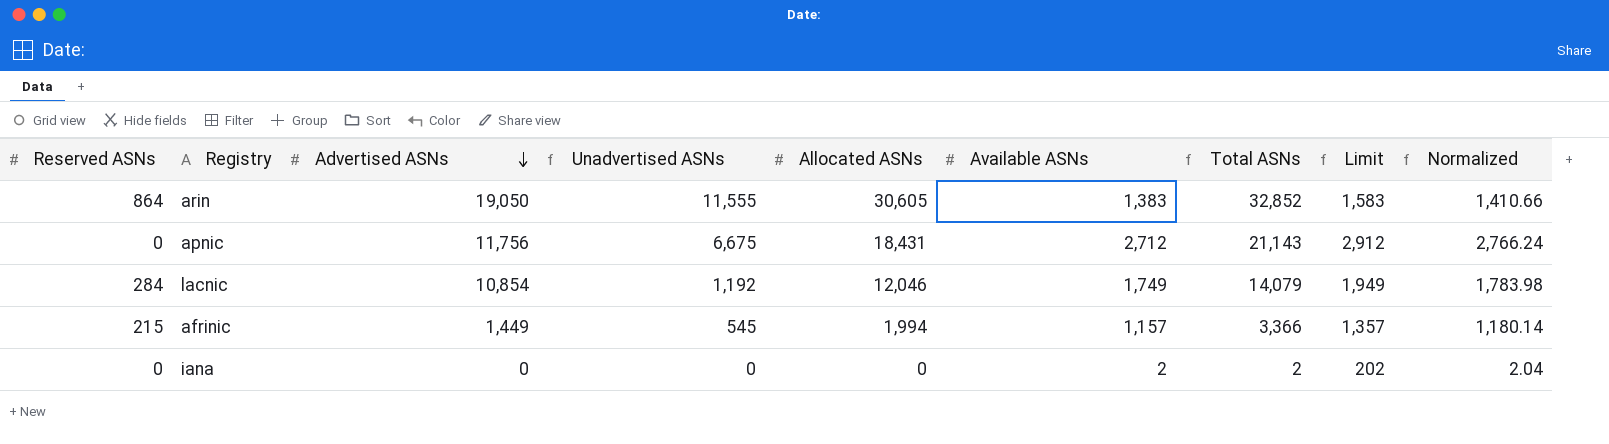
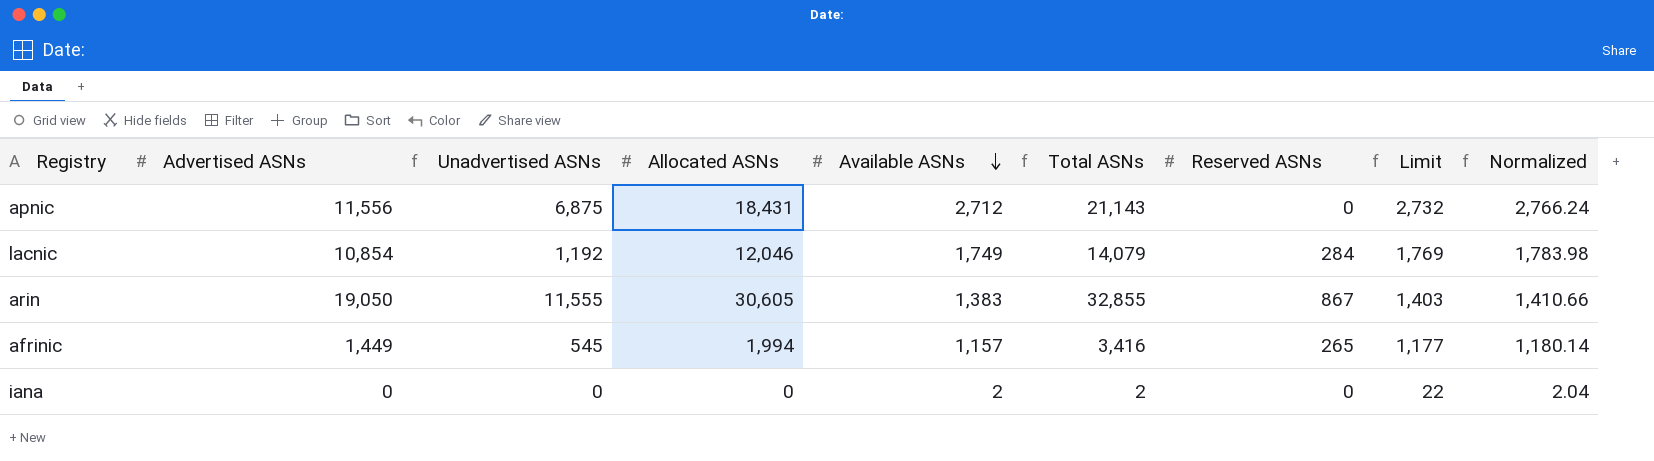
row order: Advertised ASNs descending -> Available ASNs descending
column Reserved ASNs | position: 1 -> 7
column Limit | formula: [Available ASNs] + 200 -> [Available ASNs] + 20
apnic | Advertised ASNs: 11,756 -> 11,556
apnic | Unadvertised ASNs: 6,675 -> 6,875
arin | Total ASNs: 32,852 -> 32,855
arin | Reserved ASNs: 864 -> 867
afrinic | Total ASNs: 3,366 -> 3,416
afrinic | Reserved ASNs: 215 -> 265

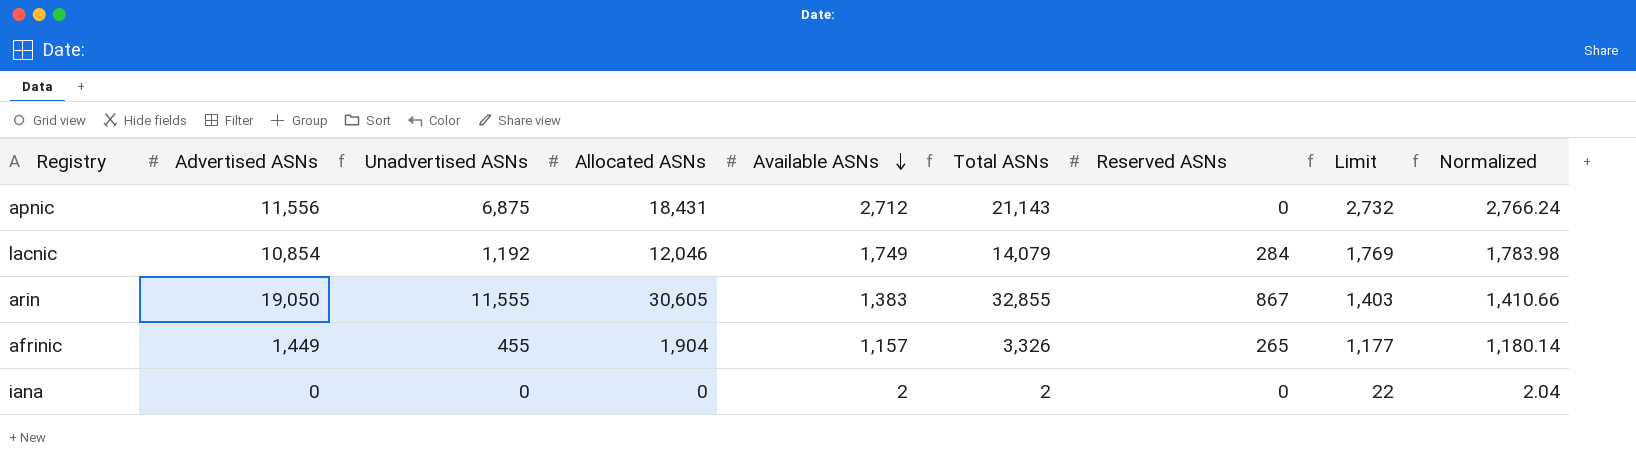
afrinic | Unadvertised ASNs: 545 -> 455
afrinic | Allocated ASNs: 1,994 -> 1,904
afrinic | Total ASNs: 3,416 -> 3,326

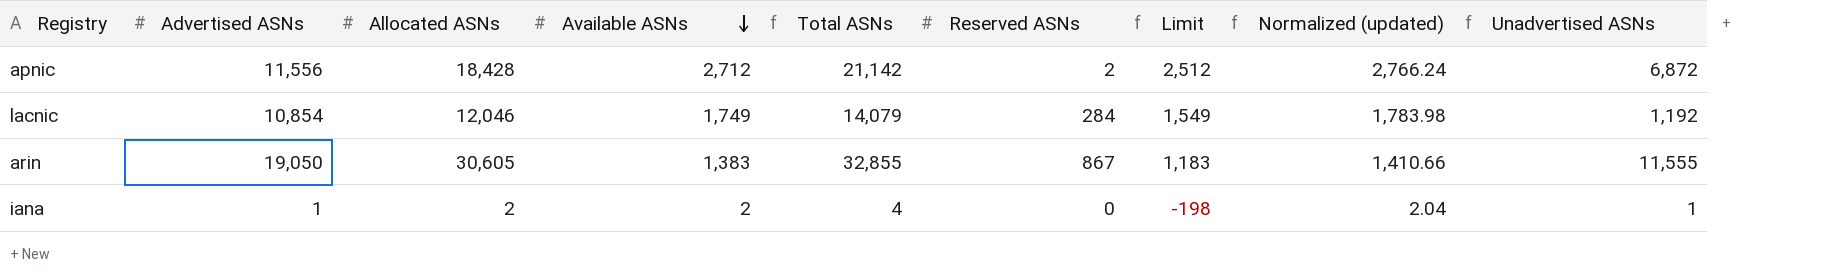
column Limit | formula: [Available ASNs] + 20 -> [Available ASNs] - 200
column name: Normalized -> Normalized (updated)
column Unadvertised ASNs | position: 3 -> 9
row afrinic: 1,449 | 455 | 1,904 | 1,157 | 3,326 | 265 | 1,177 | 1,180.14 -> none
apnic | Allocated ASNs: 18,431 -> 18,428
apnic | Total ASNs: 21,143 -> 21,142
apnic | Reserved ASNs: 0 -> 2
apnic | Unadvertised ASNs: 6,875 -> 6,872
iana | Advertised ASNs: 0 -> 1
iana | Allocated ASNs: 0 -> 2
iana | Total ASNs: 2 -> 4
iana | Unadvertised ASNs: 0 -> 1

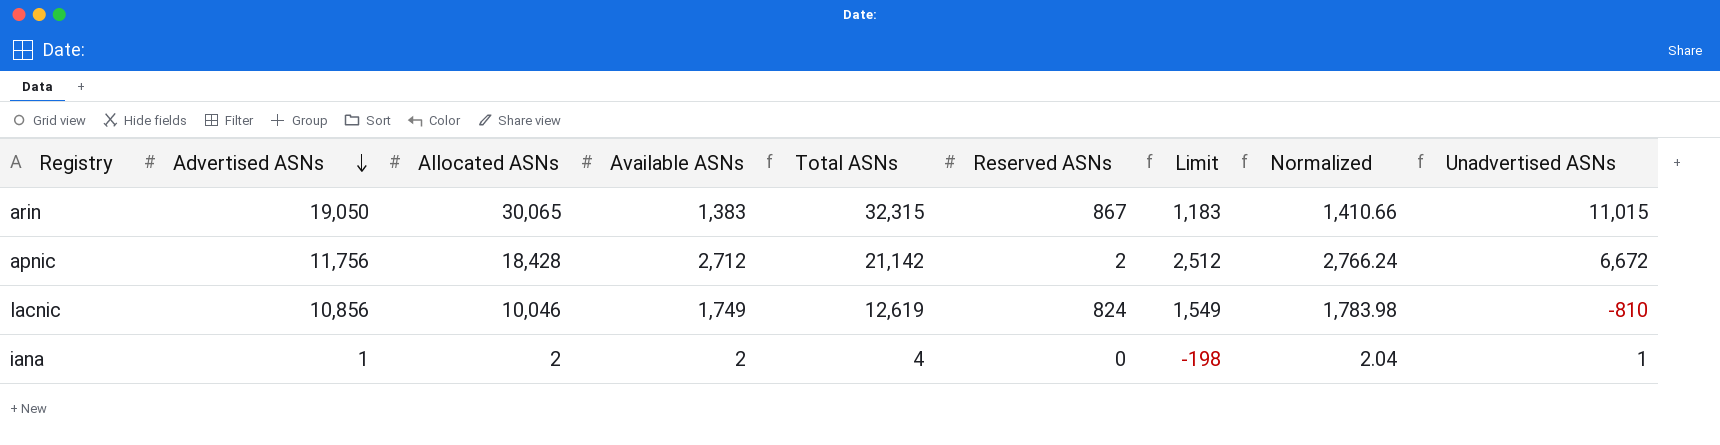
row order: Available ASNs descending -> Advertised ASNs descending
column name: Normalized (updated) -> Normalized
arin | Allocated ASNs: 30,605 -> 30,065
arin | Total ASNs: 32,855 -> 32,315
arin | Unadvertised ASNs: 11,555 -> 11,015
apnic | Advertised ASNs: 11,556 -> 11,756
apnic | Unadvertised ASNs: 6,872 -> 6,672
lacnic | Advertised ASNs: 10,854 -> 10,856
lacnic | Allocated ASNs: 12,046 -> 10,046
lacnic | Total ASNs: 14,079 -> 12,619
lacnic | Reserved ASNs: 284 -> 824
lacnic | Unadvertised ASNs: 1,192 -> -810

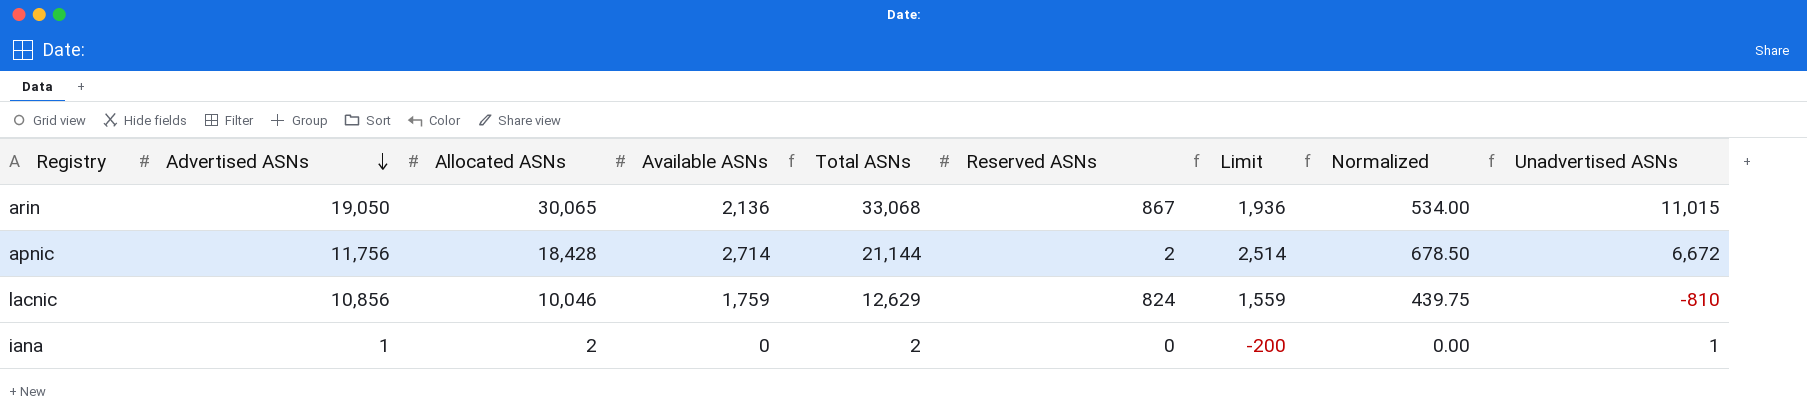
column Normalized | formula: [Available ASNs] * 1.02 -> [Available ASNs] * 0.25
arin | Available ASNs: 1,383 -> 2,136
arin | Total ASNs: 32,315 -> 33,068
arin | Limit: 1,183 -> 1,936
apnic | Available ASNs: 2,712 -> 2,714
apnic | Total ASNs: 21,142 -> 21,144
apnic | Limit: 2,512 -> 2,514
lacnic | Available ASNs: 1,749 -> 1,759
lacnic | Total ASNs: 12,619 -> 12,629
lacnic | Limit: 1,549 -> 1,559
iana | Available ASNs: 2 -> 0
iana | Total ASNs: 4 -> 2
iana | Limit: -198 -> -200

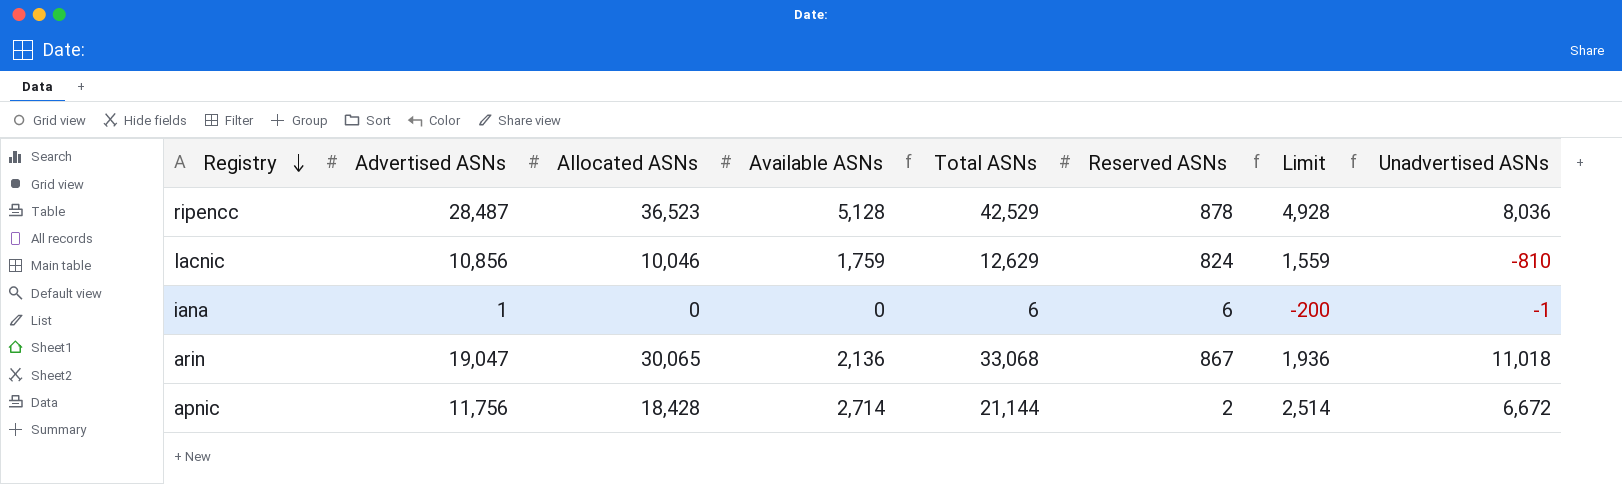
row order: Advertised ASNs descending -> Registry descending
column Normalized | formula: [Available ASNs] * 0.25 -> none
row ripencc: none -> 28,487 | 36,523 | 5,128 | 42,529 | 878 | 4,928 | 8,036
iana | Allocated ASNs: 2 -> 0
iana | Total ASNs: 2 -> 6
iana | Reserved ASNs: 0 -> 6
iana | Unadvertised ASNs: 1 -> -1
arin | Advertised ASNs: 19,050 -> 19,047
arin | Unadvertised ASNs: 11,015 -> 11,018

